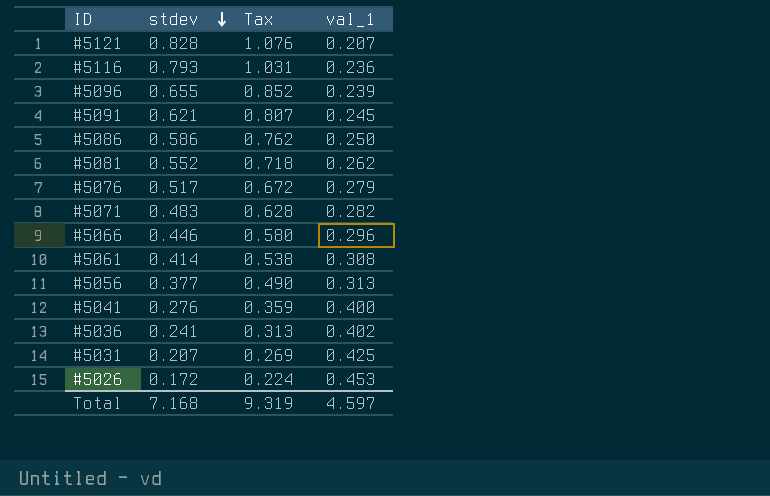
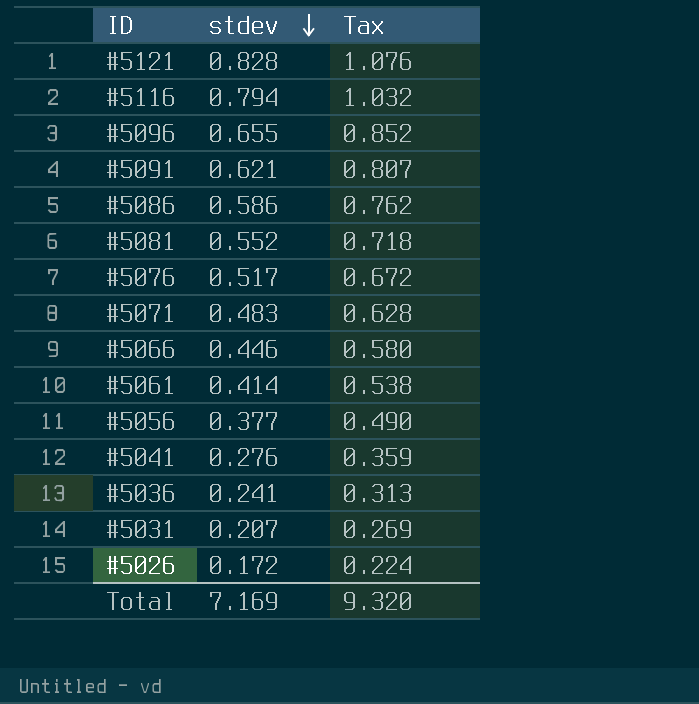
column val_1 | position: 4 -> none
#5116 | stdev: 0.793 -> 0.794
#5116 | Tax: 1.031 -> 1.032
Total | stdev: 7.168 -> 7.169
Total | Tax: 9.319 -> 9.320

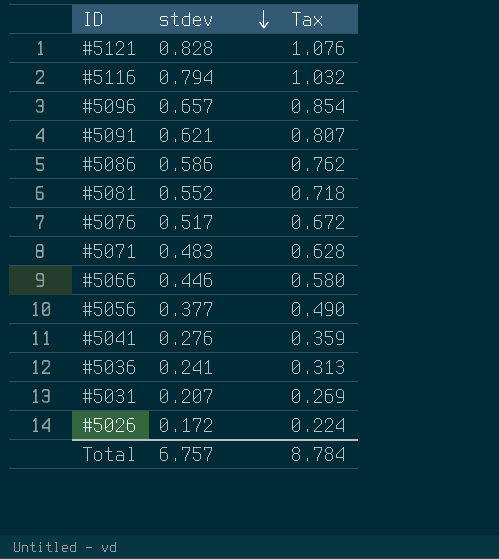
row #5061: 0.414 | 0.538 -> none
#5096 | stdev: 0.655 -> 0.657
#5096 | Tax: 0.852 -> 0.854
Total | stdev: 7.169 -> 6.757
Total | Tax: 9.320 -> 8.784

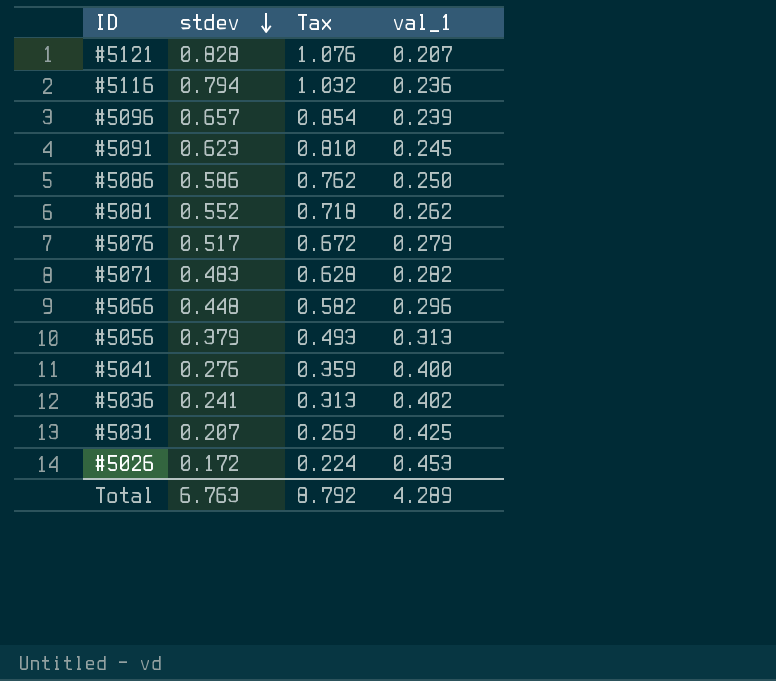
column val_1 | position: none -> 4
#5091 | stdev: 0.621 -> 0.623
#5091 | Tax: 0.807 -> 0.810
#5066 | stdev: 0.446 -> 0.448
#5066 | Tax: 0.580 -> 0.582
#5056 | stdev: 0.377 -> 0.379
#5056 | Tax: 0.490 -> 0.493
Total | stdev: 6.757 -> 6.763
Total | Tax: 8.784 -> 8.792

